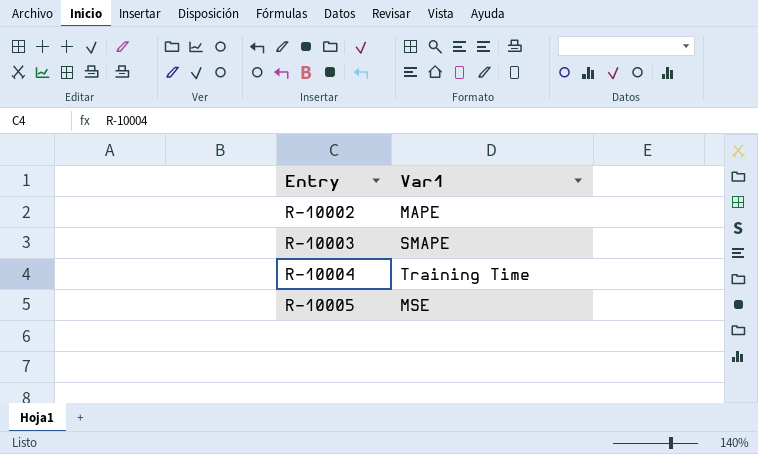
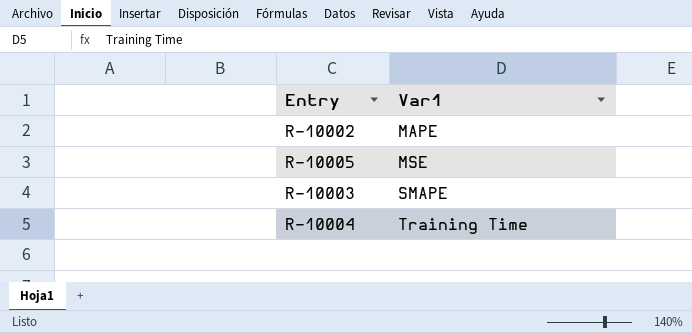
row order: Entry ascending -> Var1 ascending

